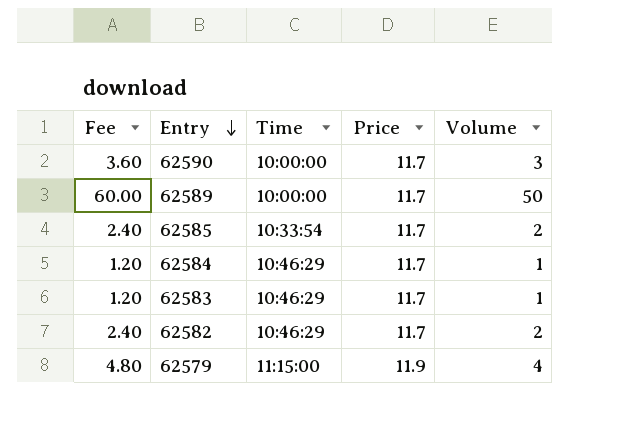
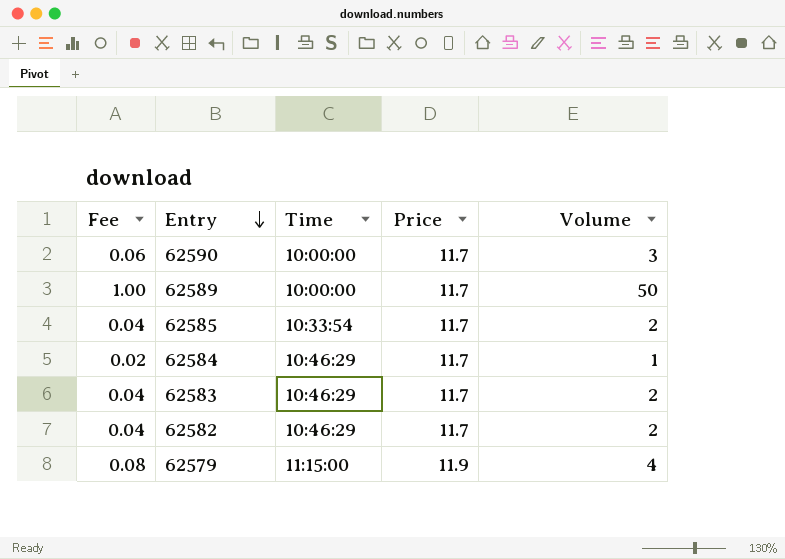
column Fee | formula: [Volume] * 1.2 -> [Volume] * 0.02
62583 | Volume: 1 -> 2

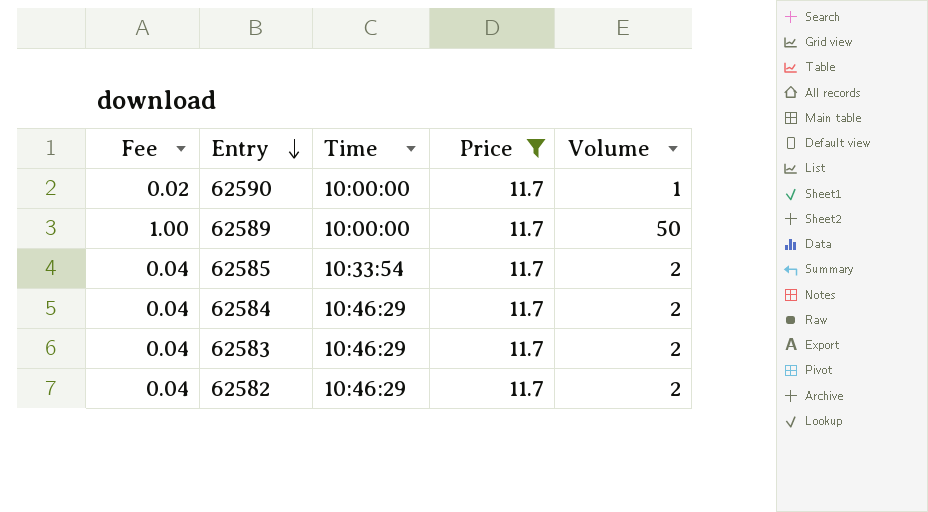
filter: none -> Price = 11.7
62590 | Fee: 0.06 -> 0.02
62590 | Volume: 3 -> 1
62584 | Fee: 0.02 -> 0.04
62584 | Volume: 1 -> 2

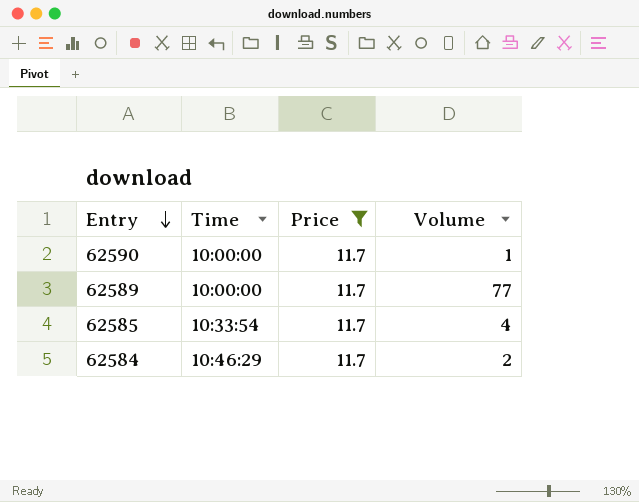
column Fee | formula: [Volume] * 0.02 -> none
row 62583: 0.04 | 10:46:29 | 11.7 | 2 -> none
row 62582: 0.04 | 10:46:29 | 11.7 | 2 -> none
62589 | Volume: 50 -> 77
62585 | Volume: 2 -> 4

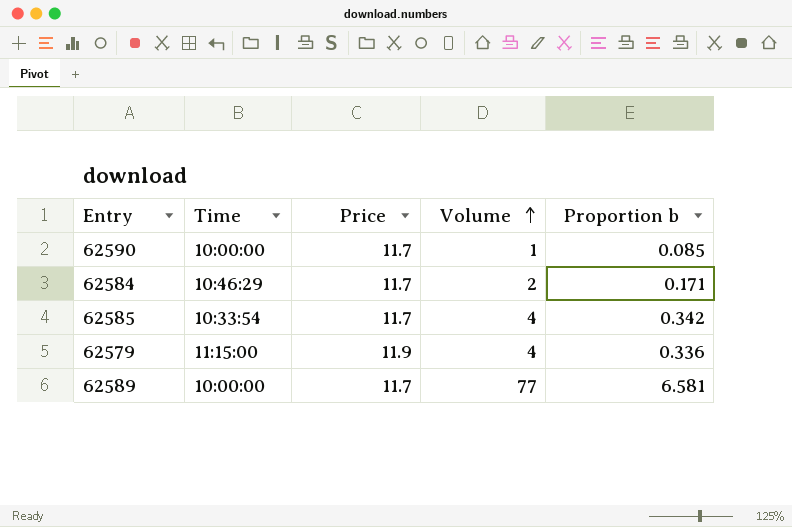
filter: Price = 11.7 -> none
row order: Entry descending -> Volume ascending
column Proportion b | formula: none -> [Volume] / [Price]

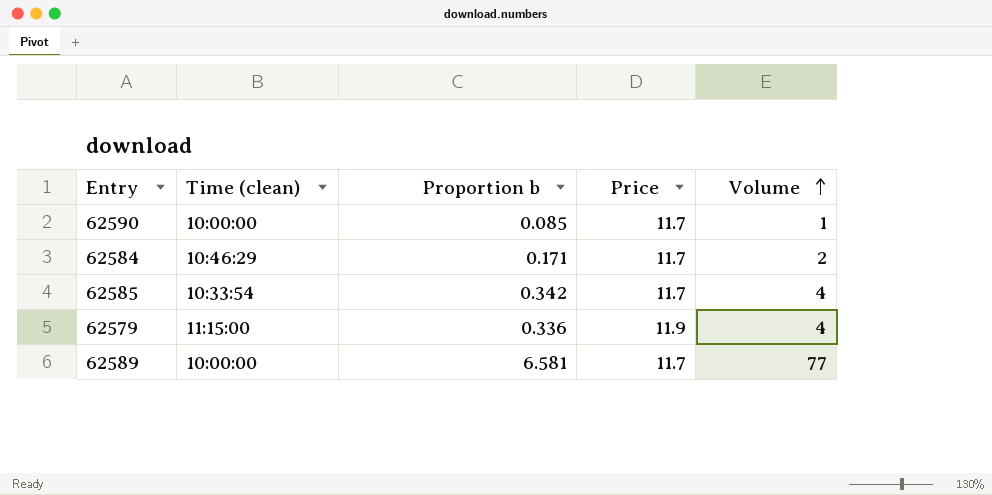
column name: Time -> Time (clean)
column Proportion b | position: 5 -> 3

